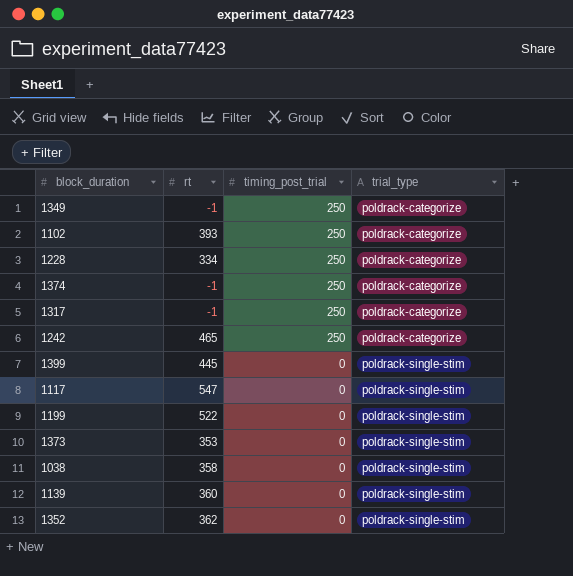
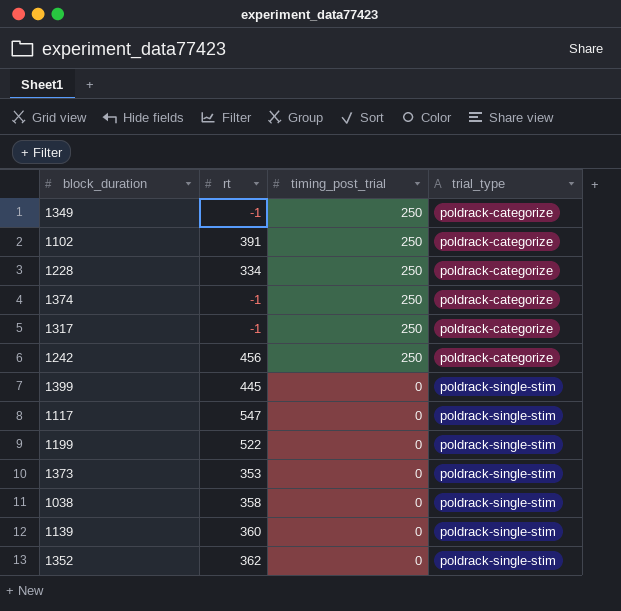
1102 | rt: 393 -> 391
1242 | rt: 465 -> 456

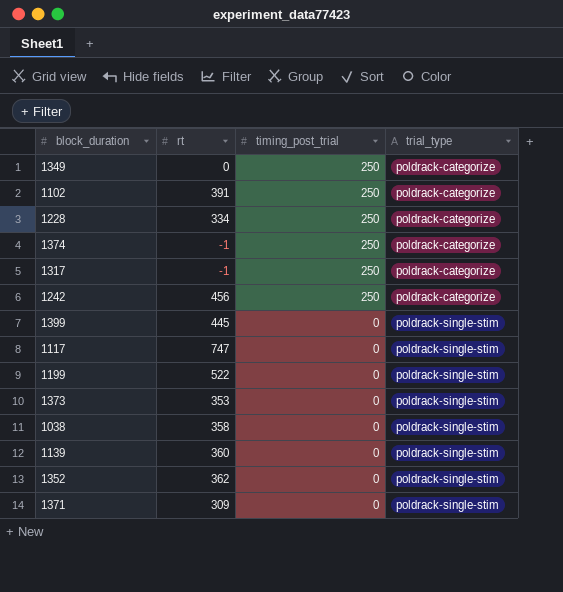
1349 | rt: -1 -> 0
1117 | rt: 547 -> 747
row 1371: none -> 309 | 0 | poldrack-single-stim

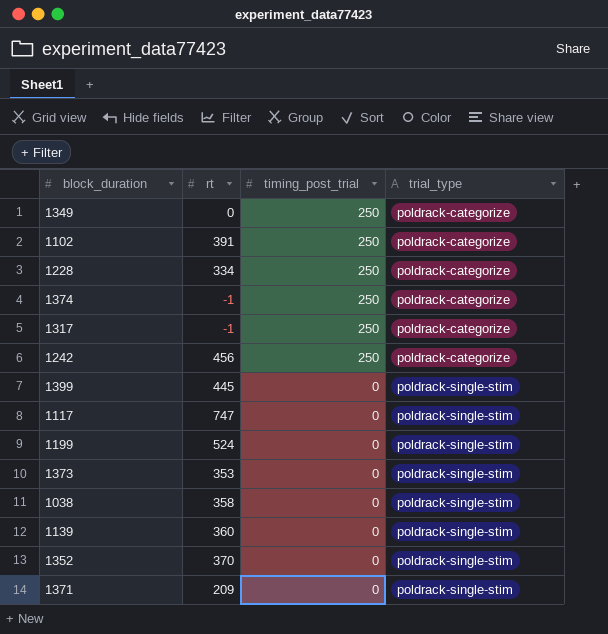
1199 | rt: 522 -> 524
1352 | rt: 362 -> 370
1371 | rt: 309 -> 209

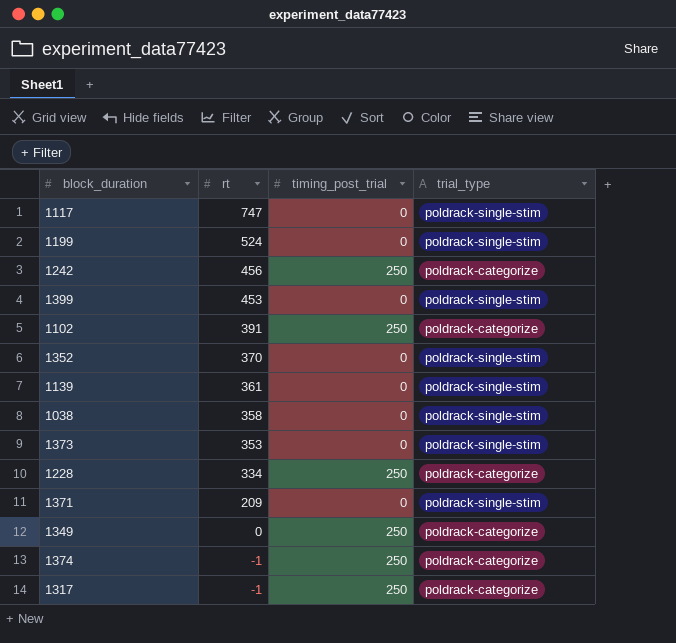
row order: timing_post_trial descending -> rt descending
1399 | rt: 445 -> 453
1139 | rt: 360 -> 361

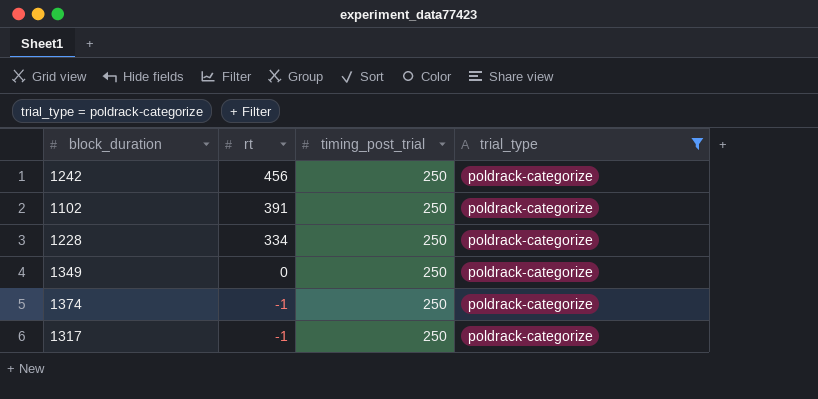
filter: none -> trial_type = poldrack-categorize

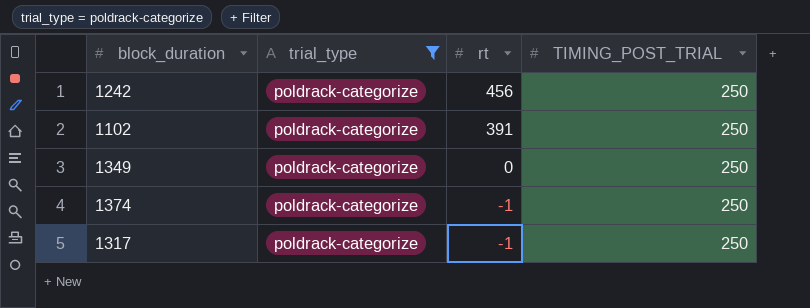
column trial_type | position: 4 -> 2
column name: timing_post_trial -> TIMING_POST_TRIAL
row 1228: 334 | 250 | poldrack-categorize -> none

